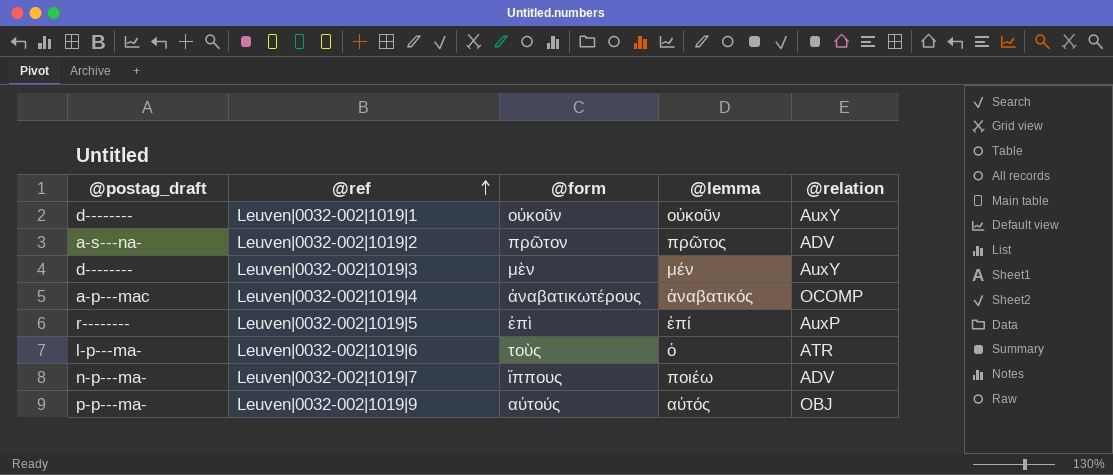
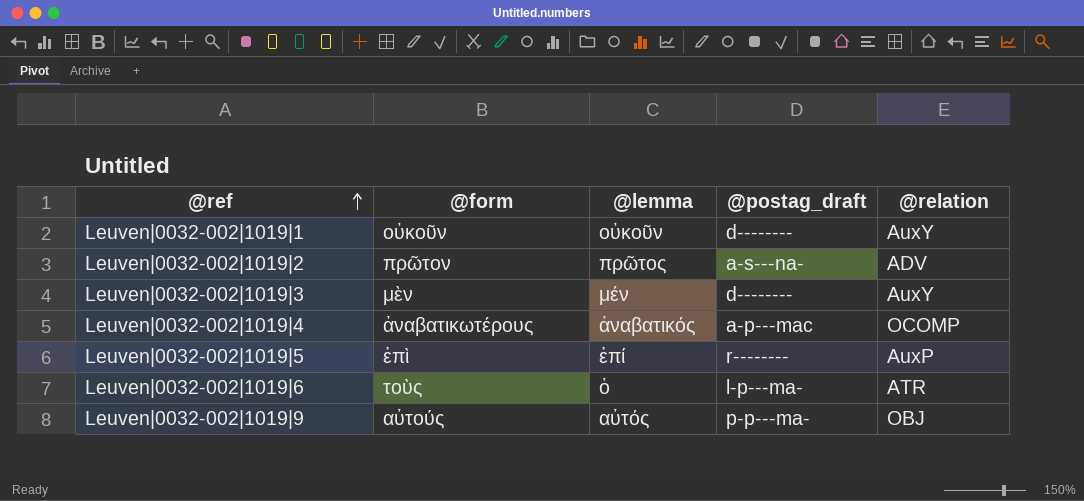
column @postag_draft | position: 1 -> 4
row Leuven|0032-002|1019|7: n-p---ma- | ἵππους | ποιέω | ADV -> none

